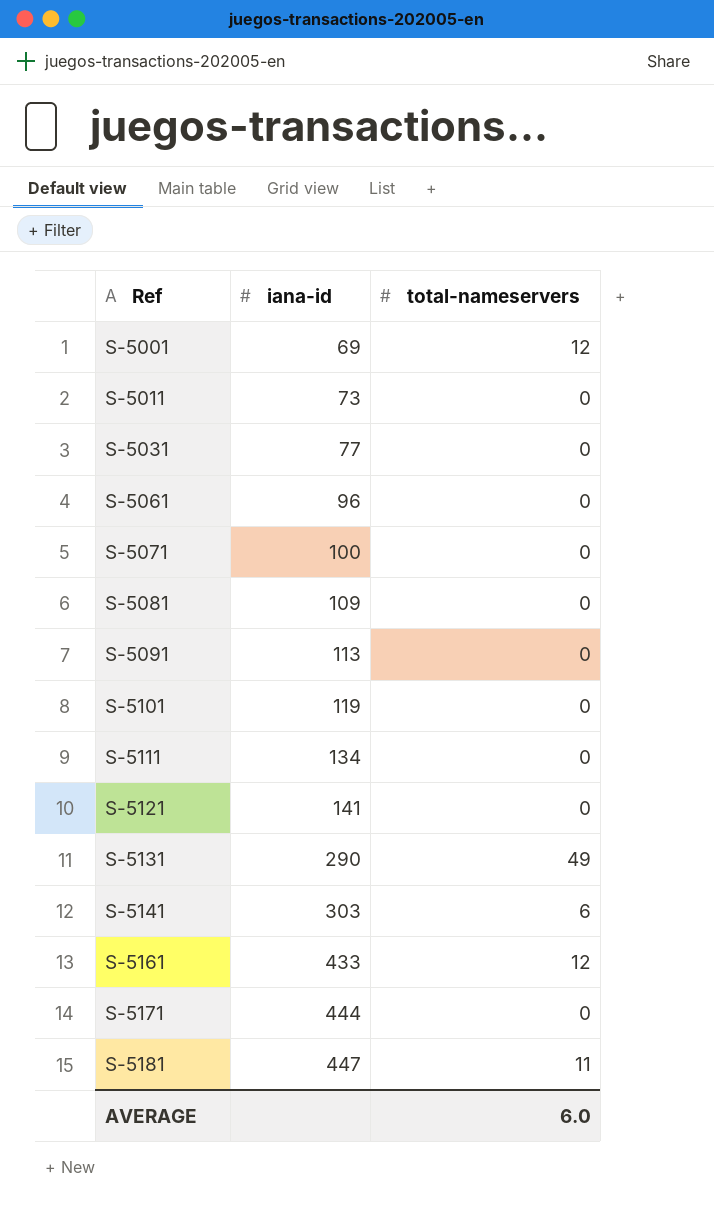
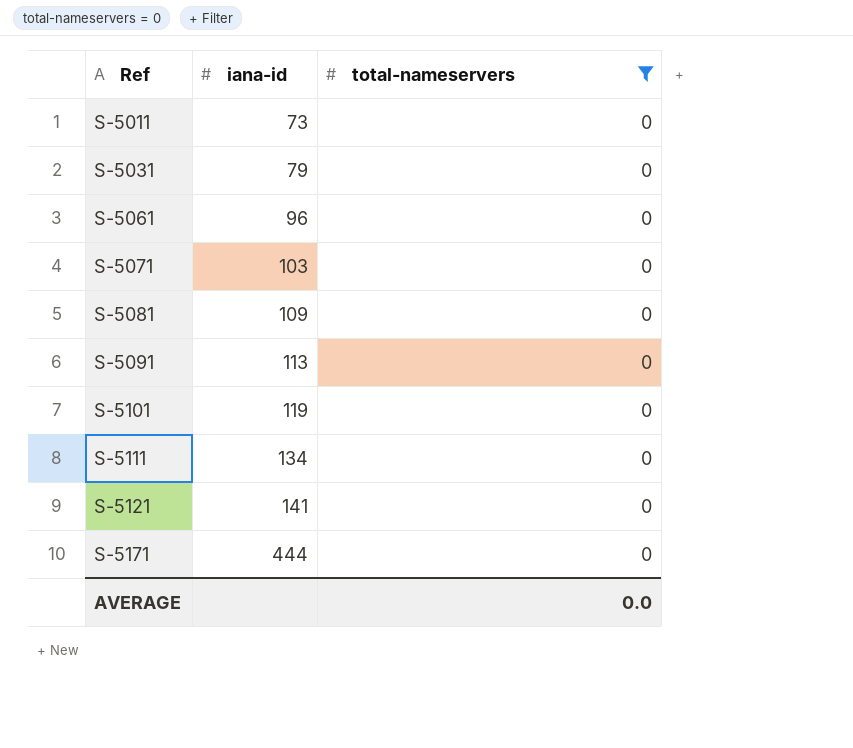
filter: none -> total-nameservers = 0
S-5031 | iana-id: 77 -> 79
S-5071 | iana-id: 100 -> 103
AVERAGE | total-nameservers: 6.0 -> 0.0

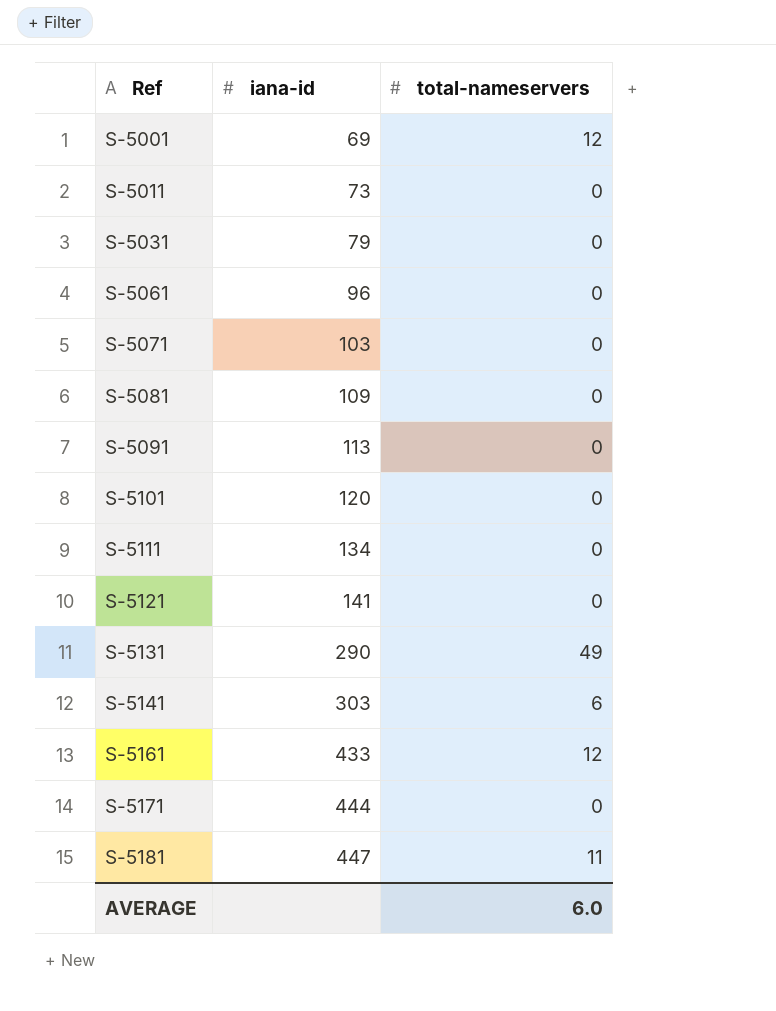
filter: total-nameservers = 0 -> none
S-5101 | iana-id: 119 -> 120
AVERAGE | total-nameservers: 0.0 -> 6.0

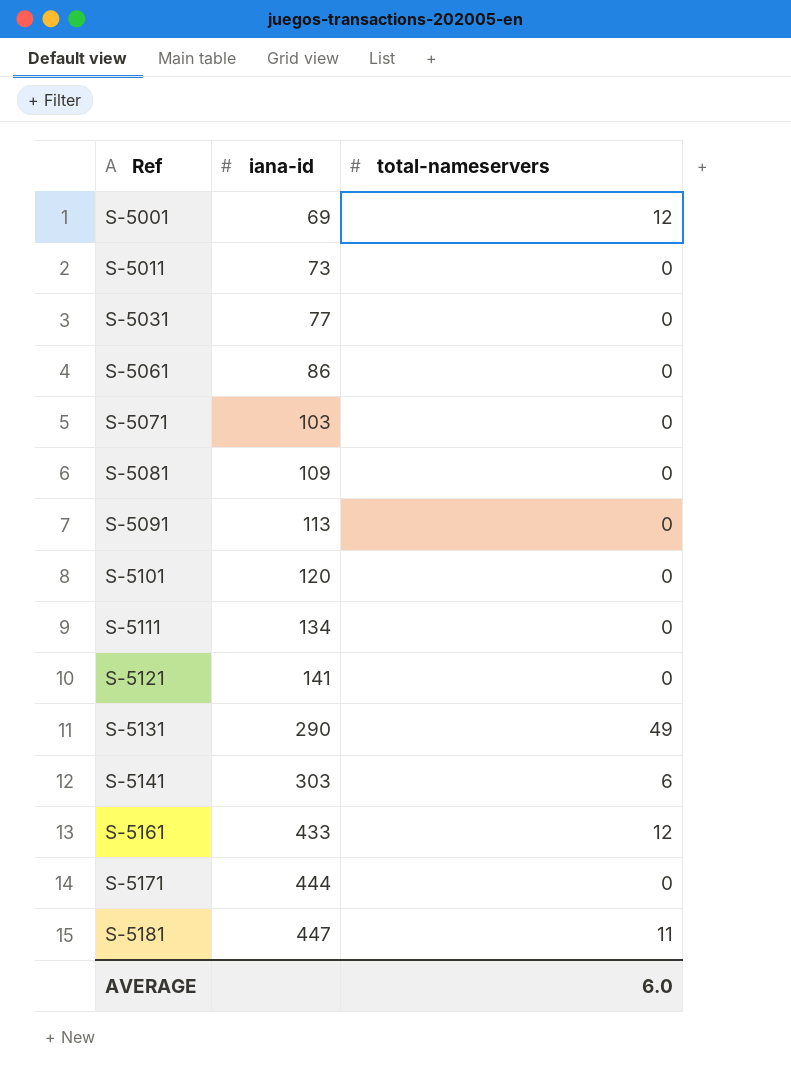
S-5031 | iana-id: 79 -> 77
S-5061 | iana-id: 96 -> 86

